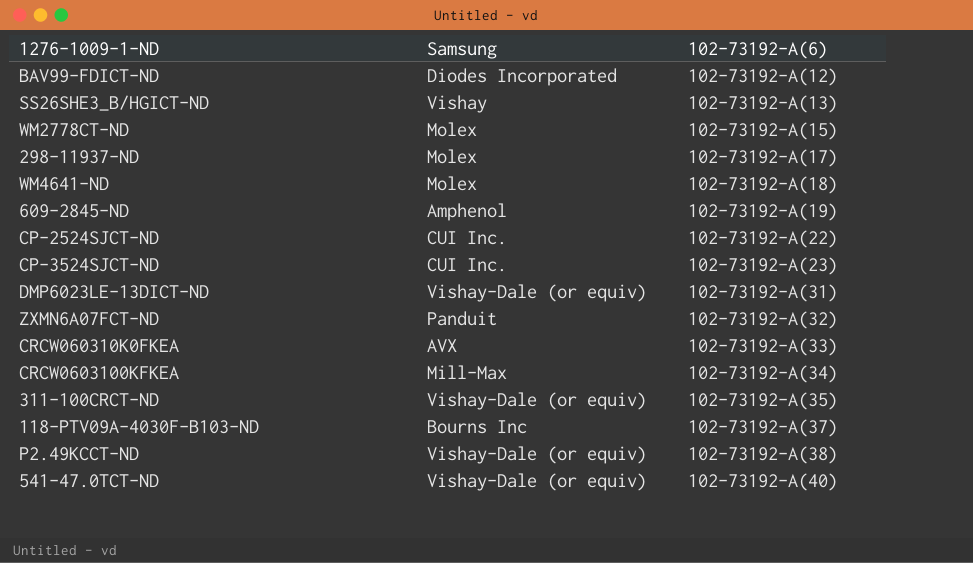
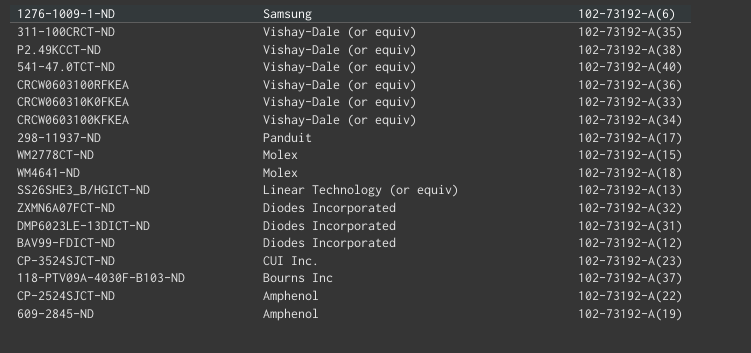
row order: 102-73192-A(6) ascending -> Samsung descending
row CRCW0603100RFKEA: none -> Vishay-Dale (or equiv) | 102-73192-A(36)
CRCW060310K0FKEA | Samsung: AVX -> Vishay-Dale (or equiv)
CRCW0603100KFKEA | Samsung: Mill-Max -> Vishay-Dale (or equiv)
298-11937-ND | Samsung: Molex -> Panduit
SS26SHE3_B/HGICT-ND | Samsung: Vishay -> Linear Technology (or equiv)
ZXMN6A07FCT-ND | Samsung: Panduit -> Diodes Incorporated
DMP6023LE-13DICT-ND | Samsung: Vishay-Dale (or equiv) -> Diodes Incorporated
CP-2524SJCT-ND | Samsung: CUI Inc. -> Amphenol

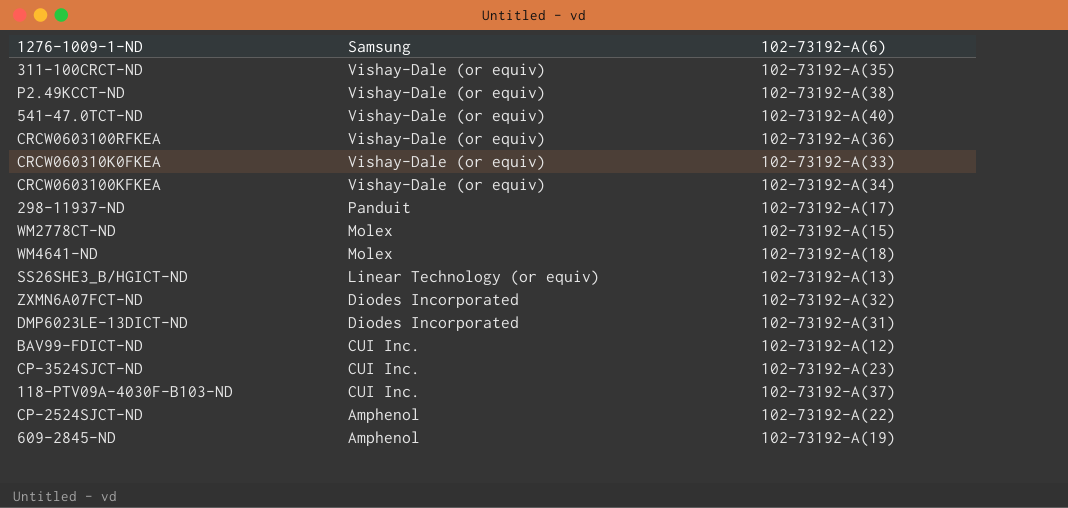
BAV99-FDICT-ND | Samsung: Diodes Incorporated -> CUI Inc.
118-PTV09A-4030F-B103-ND | Samsung: Bourns Inc -> CUI Inc.

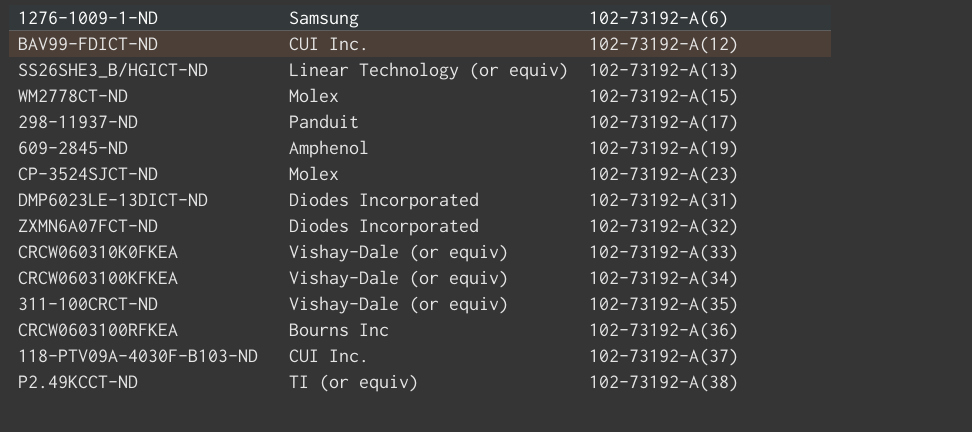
row order: Samsung descending -> 102-73192-A(6) ascending
row 541-47.0TCT-ND: Vishay-Dale (or equiv) | 102-73192-A(40) -> none
row WM4641-ND: Molex | 102-73192-A(18) -> none
row CP-2524SJCT-ND: Amphenol | 102-73192-A(22) -> none
CP-3524SJCT-ND | Samsung: CUI Inc. -> Molex
CRCW0603100RFKEA | Samsung: Vishay-Dale (or equiv) -> Bourns Inc
P2.49KCCT-ND | Samsung: Vishay-Dale (or equiv) -> TI (or equiv)

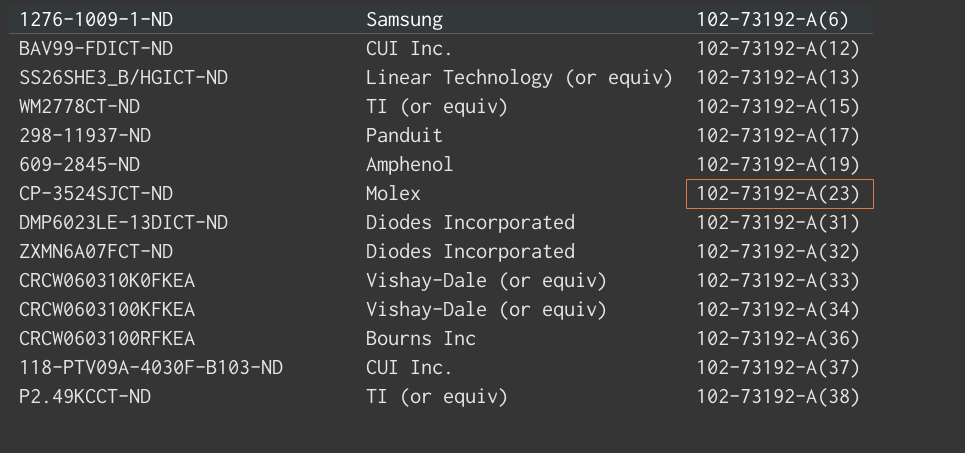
row 311-100CRCT-ND: Vishay-Dale (or equiv) | 102-73192-A(35) -> none
WM2778CT-ND | Samsung: Molex -> TI (or equiv)

